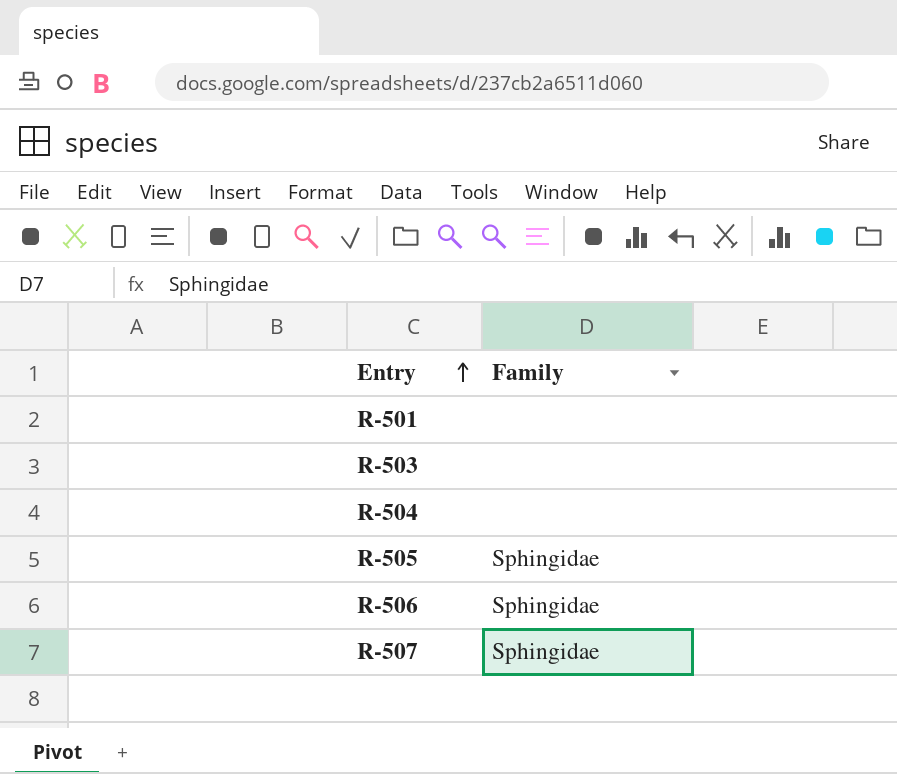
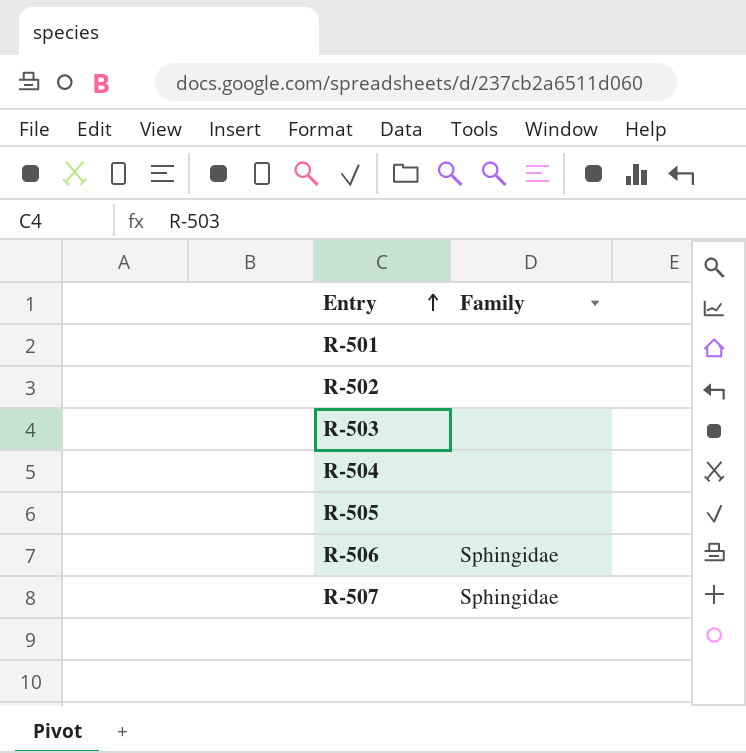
row R-502: none -> none
R-505 | Family: Sphingidae -> none

